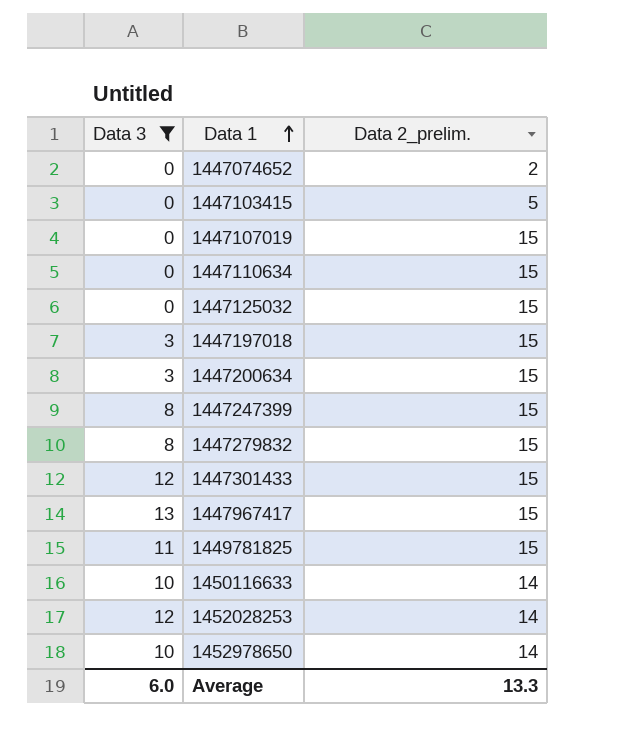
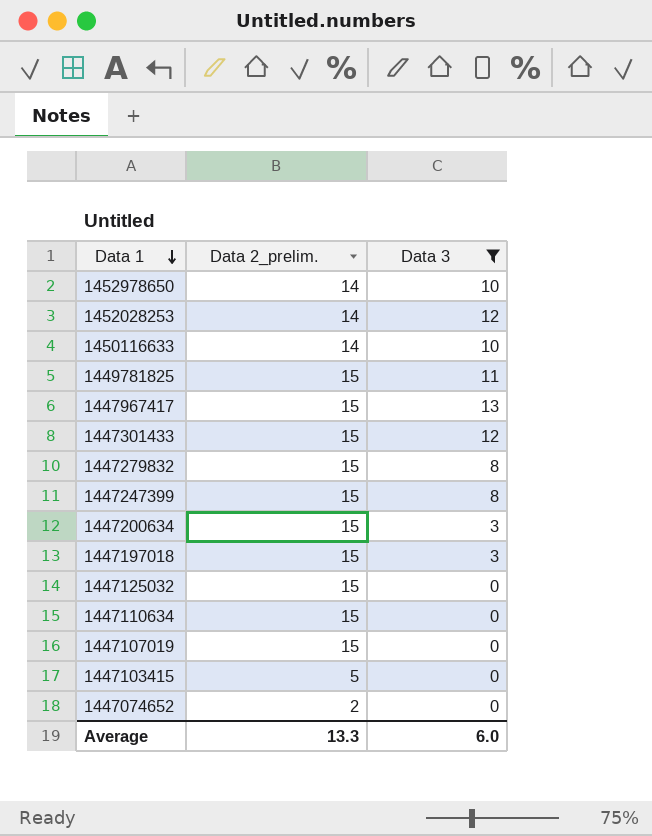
row order: Data 1 ascending -> Data 1 descending
column Data 3 | position: 1 -> 3

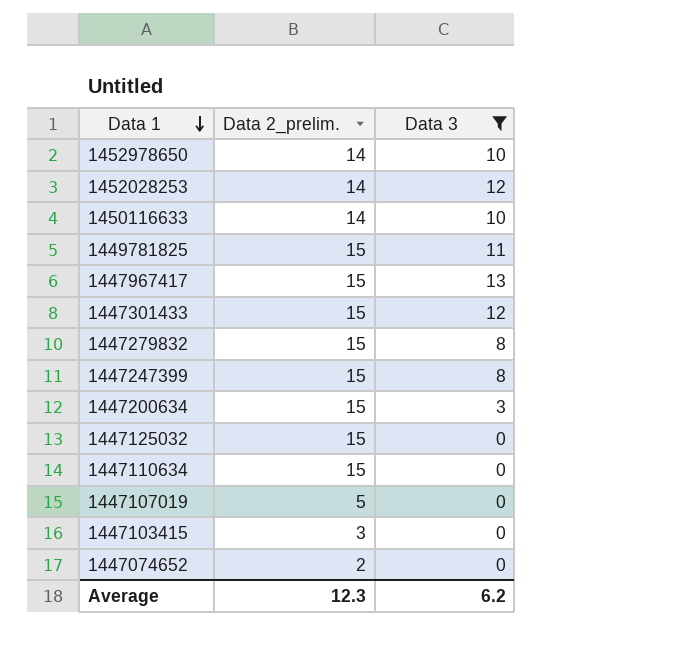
row 1447197018: 15 | 3 -> none
1447107019 | Data 2_prelim.: 15 -> 5
1447103415 | Data 2_prelim.: 5 -> 3
Average | Data 2_prelim.: 13.3 -> 12.3
Average | Data 3: 6.0 -> 6.2

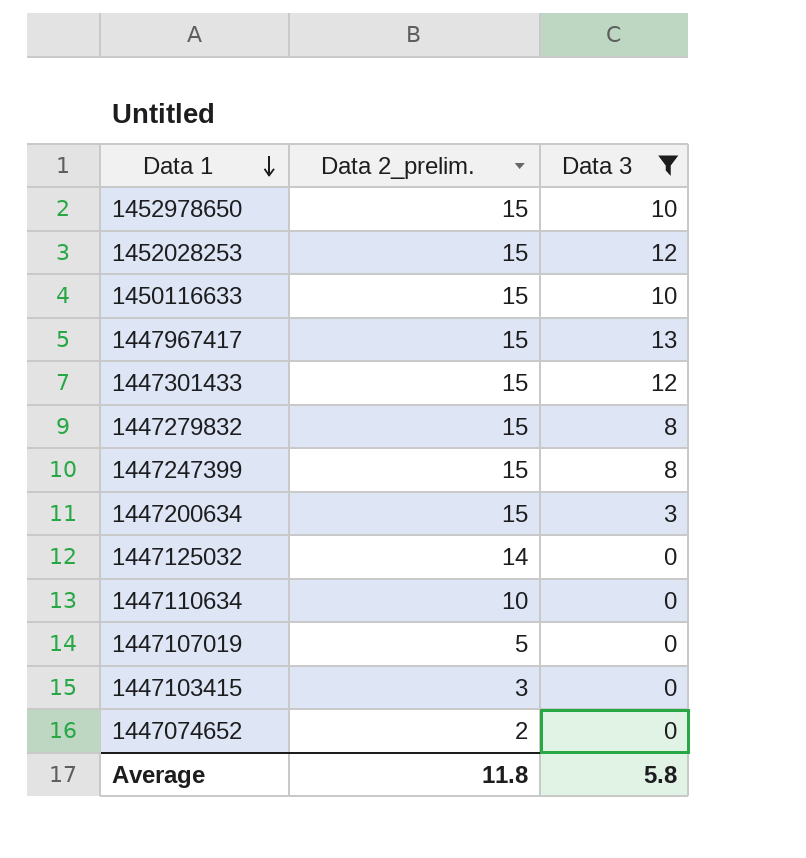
row 1449781825: 15 | 11 -> none
1452978650 | Data 2_prelim.: 14 -> 15
1452028253 | Data 2_prelim.: 14 -> 15
1450116633 | Data 2_prelim.: 14 -> 15
1447125032 | Data 2_prelim.: 15 -> 14
1447110634 | Data 2_prelim.: 15 -> 10
Average | Data 2_prelim.: 12.3 -> 11.8
Average | Data 3: 6.2 -> 5.8

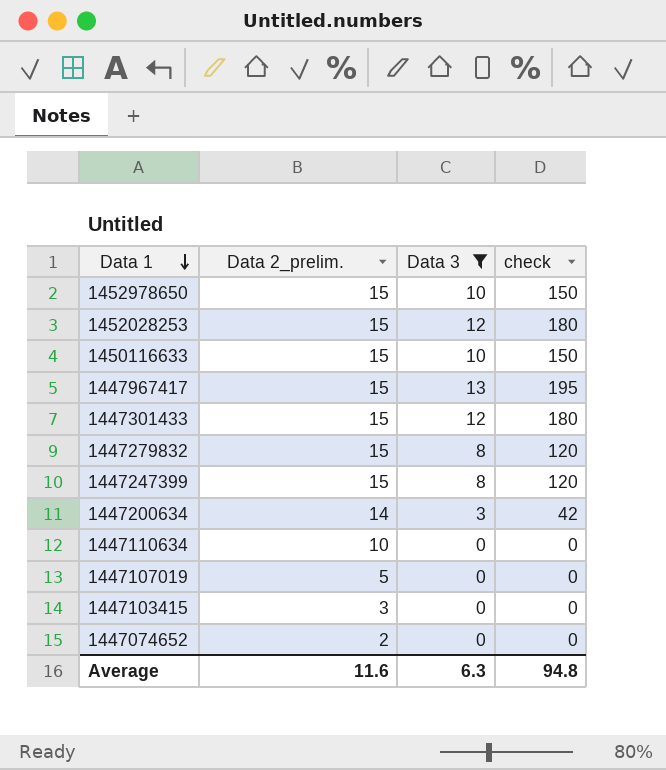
column check | formula: none -> [Data 2_prelim.] * [Data 3]
row 1447125032: 14 | 0 -> none
1447200634 | Data 2_prelim.: 15 -> 14
Average | Data 2_prelim.: 11.8 -> 11.6
Average | Data 3: 5.8 -> 6.3

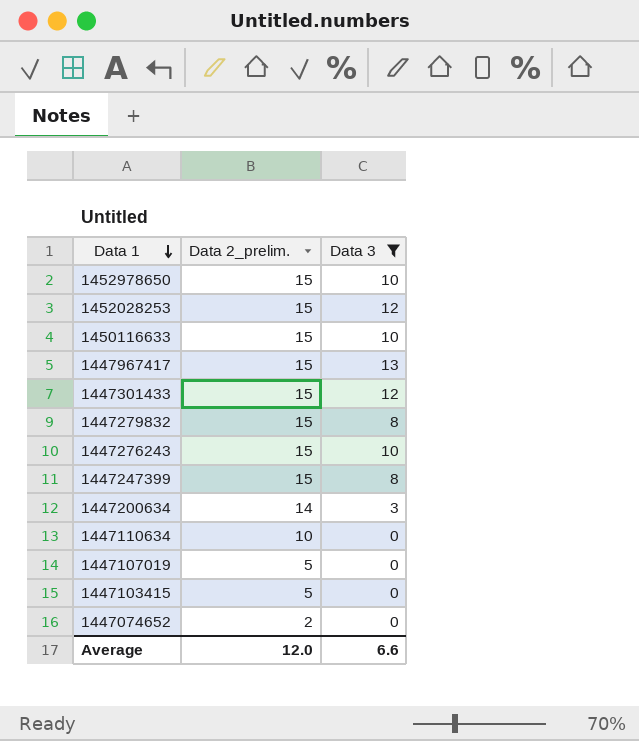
column check | formula: [Data 2_prelim.] * [Data 3] -> none
row 1447276243: none -> 15 | 10
1447103415 | Data 2_prelim.: 3 -> 5
Average | Data 2_prelim.: 11.6 -> 12.0
Average | Data 3: 6.3 -> 6.6

